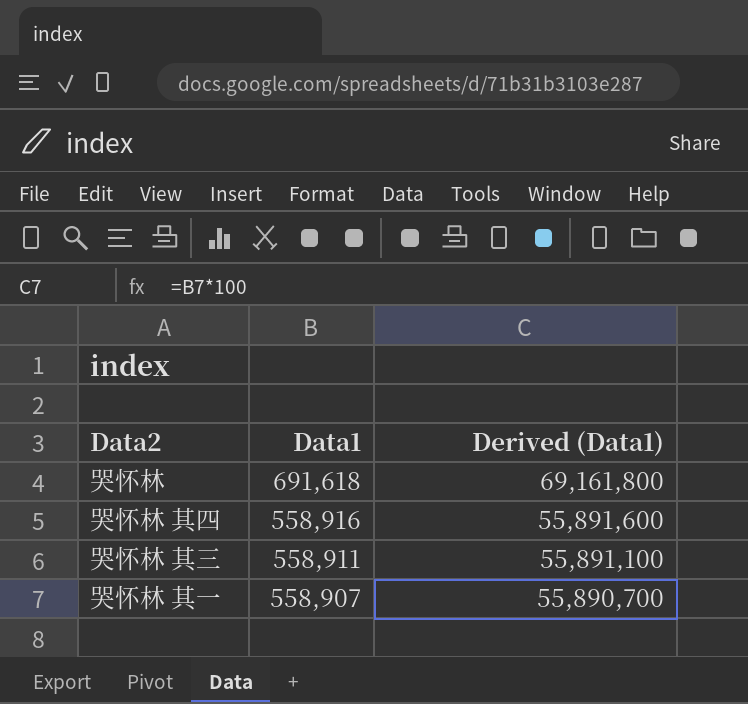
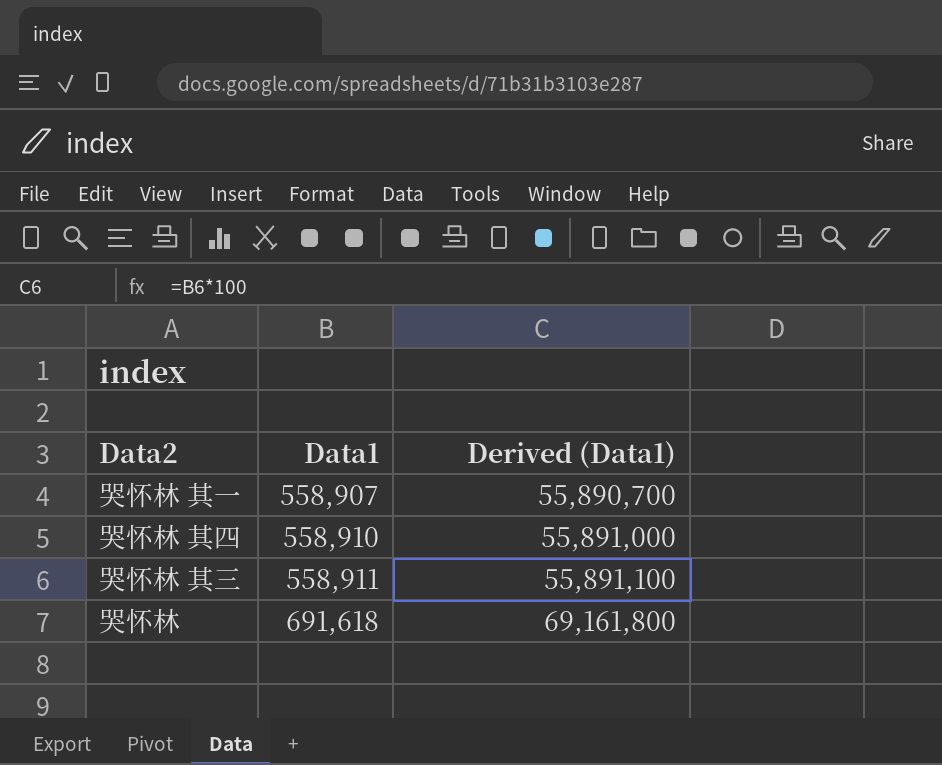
row order: Data1 descending -> Data1 ascending
哭怀林 其四 | Data1: 558,916 -> 558,910
哭怀林 其四 | Derived (Data1): 55,891,600 -> 55,891,000

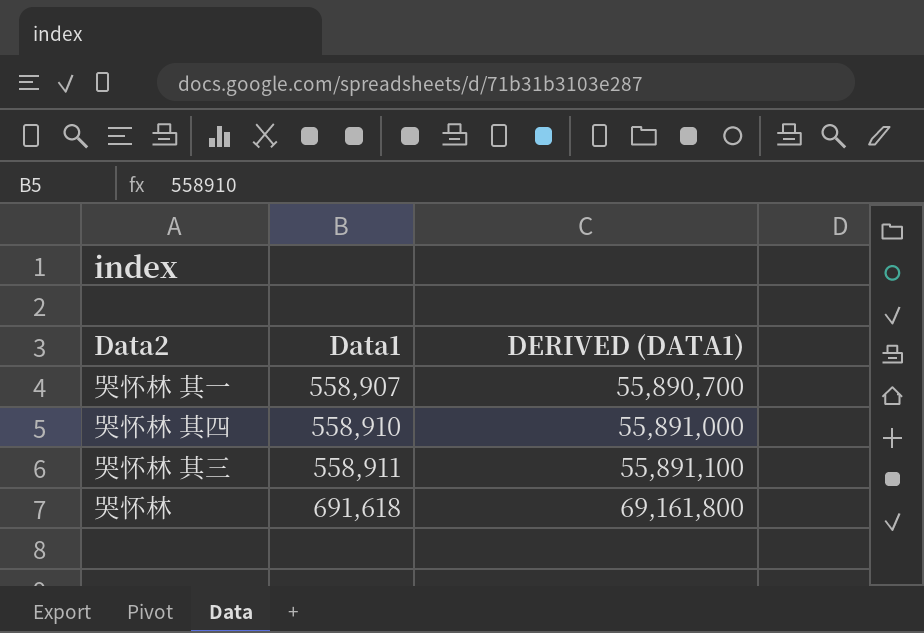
column name: Derived (Data1) -> DERIVED (DATA1)

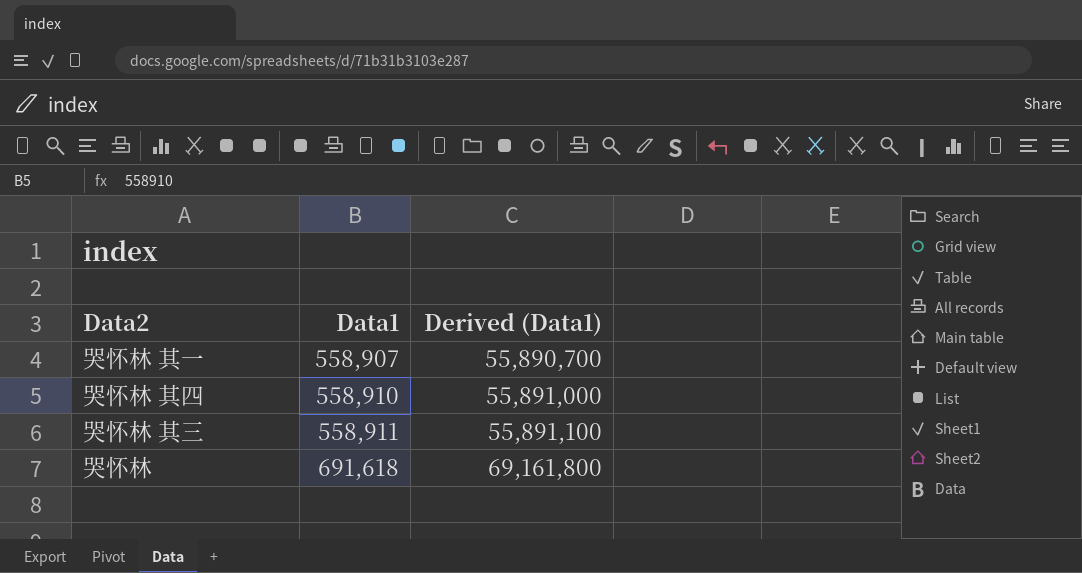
column name: DERIVED (DATA1) -> Derived (Data1)

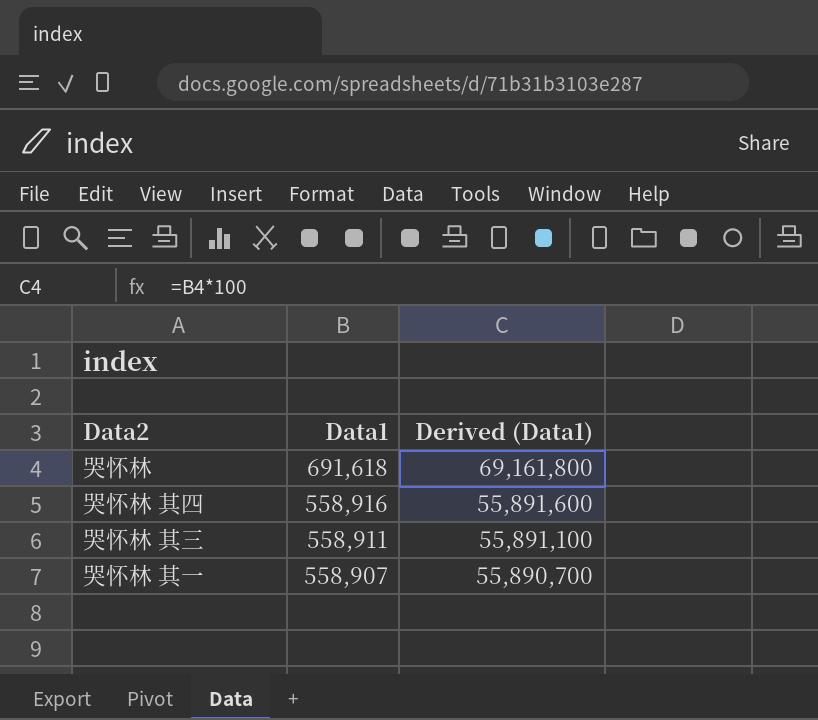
row order: Data1 ascending -> Data1 descending
哭怀林 其四 | Data1: 558,910 -> 558,916
哭怀林 其四 | Derived (Data1): 55,891,000 -> 55,891,600

